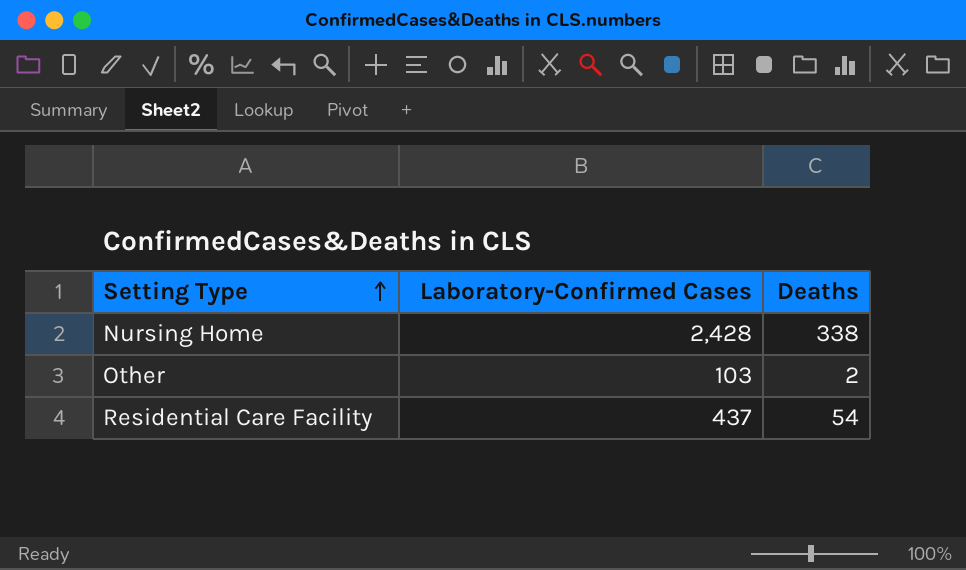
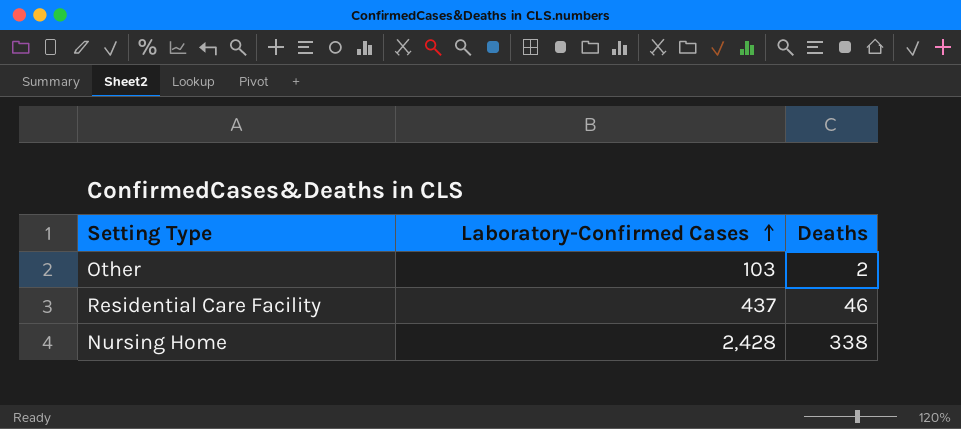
row order: Setting Type ascending -> Laboratory-Confirmed Cases ascending
Residential Care Facility | Deaths: 54 -> 46

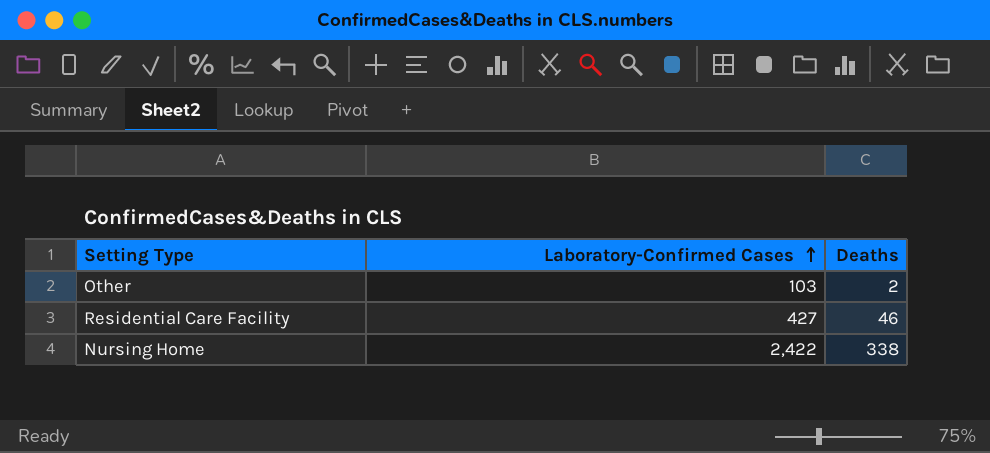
Residential Care Facility | Laboratory-Confirmed Cases: 437 -> 427
Nursing Home | Laboratory-Confirmed Cases: 2,428 -> 2,422

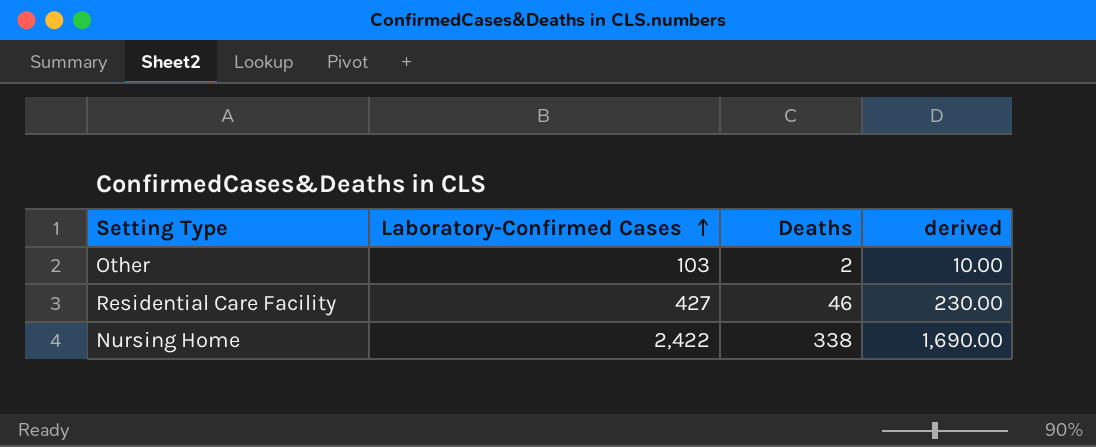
column derived | formula: none -> [Deaths] * 5

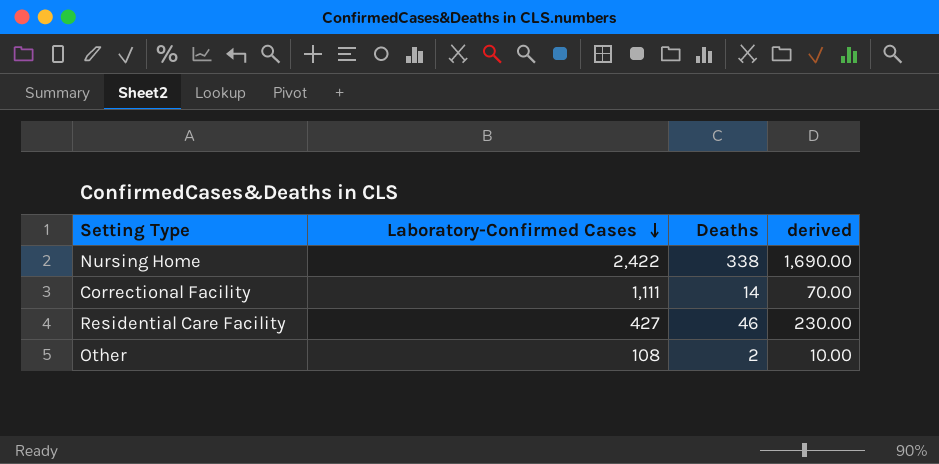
row order: Laboratory-Confirmed Cases ascending -> Laboratory-Confirmed Cases descending
row Correctional Facility: none -> 1,111 | 14 | 70.00
Other | Laboratory-Confirmed Cases: 103 -> 108

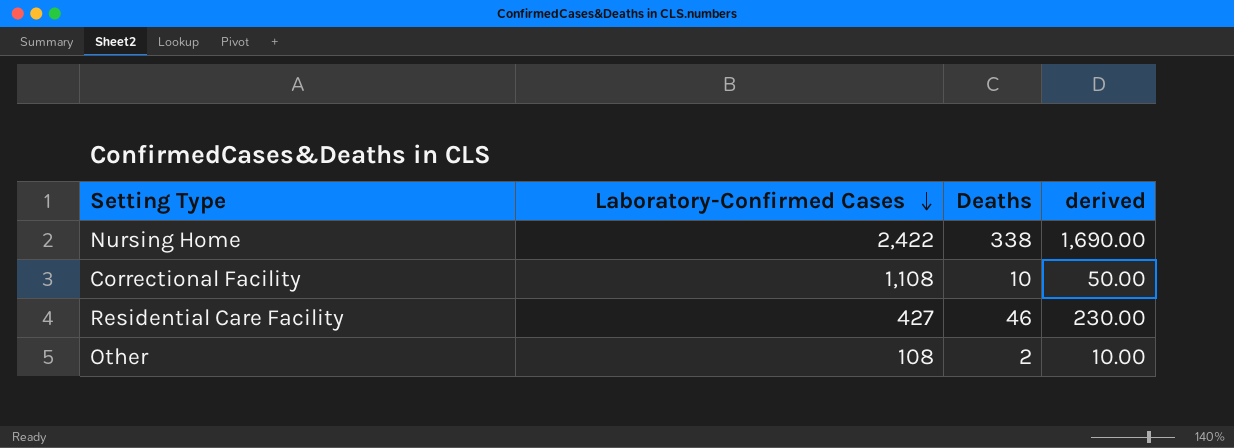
Correctional Facility | Laboratory-Confirmed Cases: 1,111 -> 1,108
Correctional Facility | Deaths: 14 -> 10
Correctional Facility | derived: 70.00 -> 50.00

